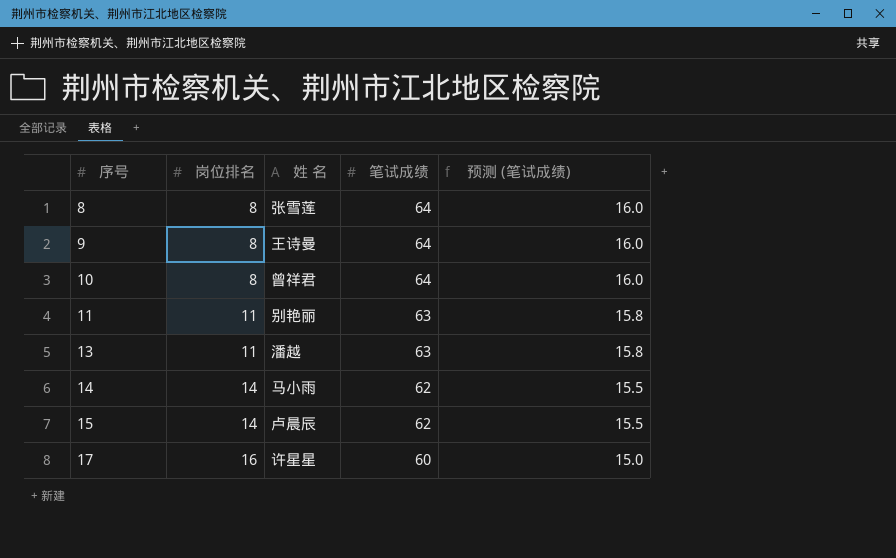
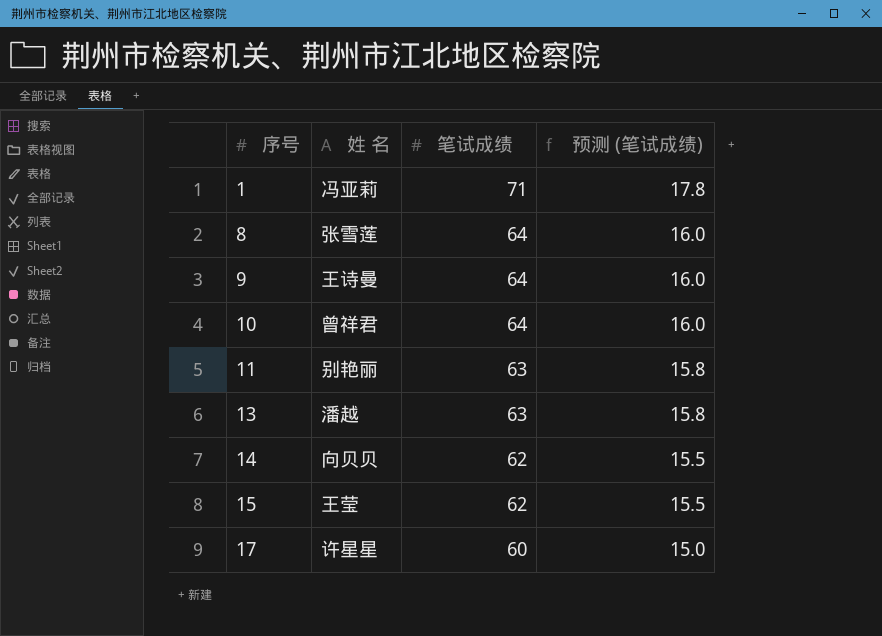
column 岗位排名 | position: 2 -> none
row 1: none -> 冯亚莉 | 71 | 17.8
14 | 姓 名: 马小雨 -> 向贝贝
15 | 姓 名: 卢晨辰 -> 王莹

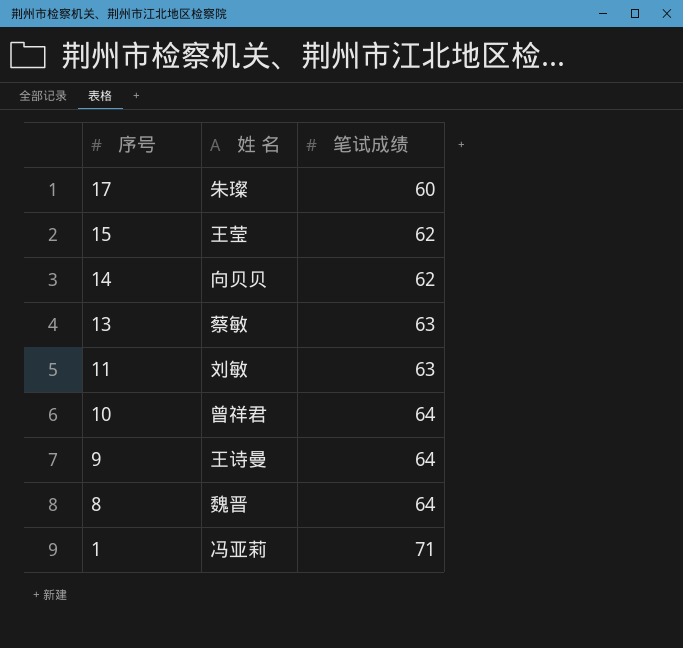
row order: 序号 ascending -> 序号 descending
column 预测 (笔试成绩) | formula: [笔试成绩] * 0.25 -> none
17 | 姓 名: 许星星 -> 朱璨
13 | 姓 名: 潘越 -> 蔡敏
11 | 姓 名: 别艳丽 -> 刘敏
8 | 姓 名: 张雪莲 -> 魏晋

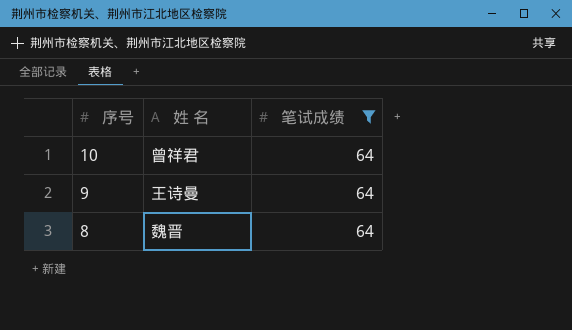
filter: none -> 笔试成绩 = 64

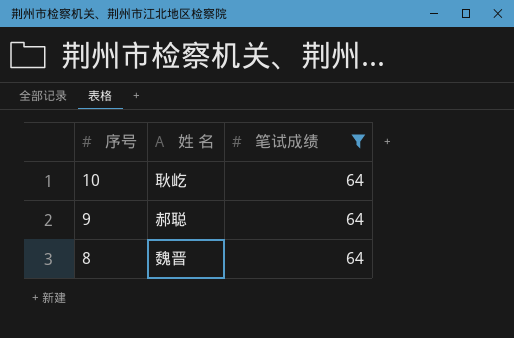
10 | 姓 名: 曾祥君 -> 耿屹
9 | 姓 名: 王诗曼 -> 郝聪

